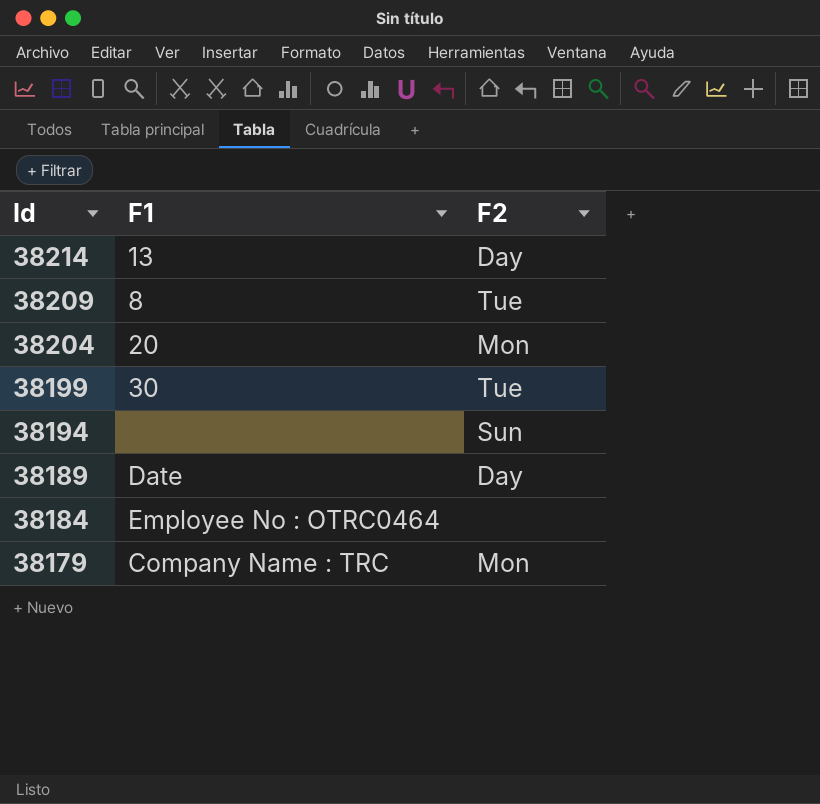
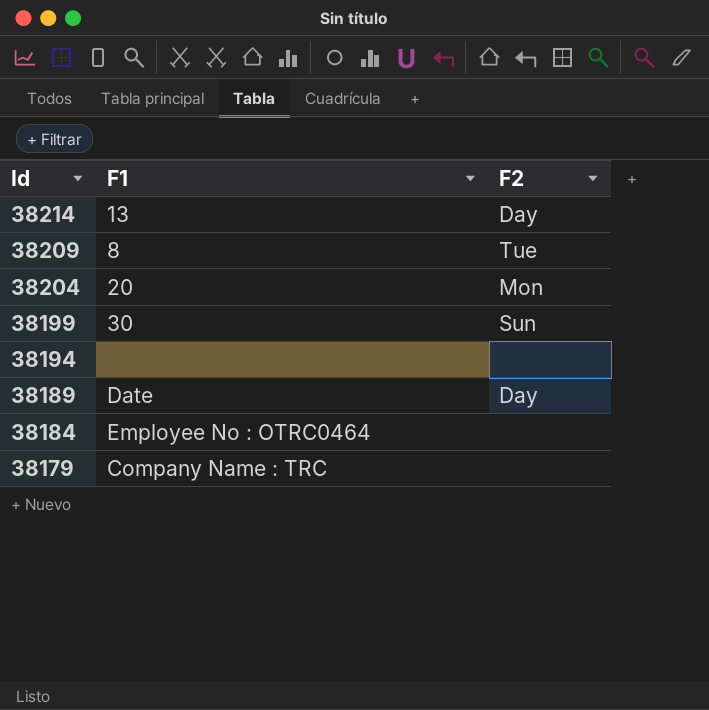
38199 | F2: Tue -> Sun
38194 | F2: Sun -> none
38179 | F2: Mon -> none

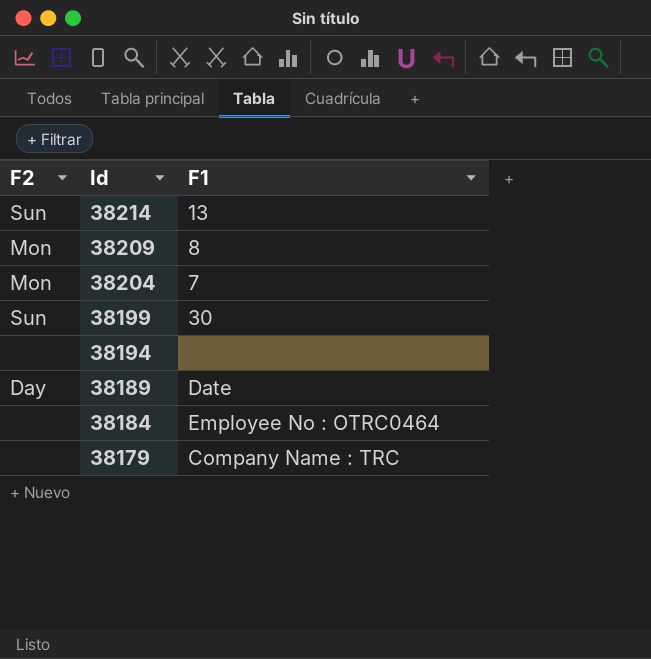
column F2 | position: 3 -> 1
38214 | F2: Day -> Sun
38209 | F2: Tue -> Mon
38204 | F1: 20 -> 7

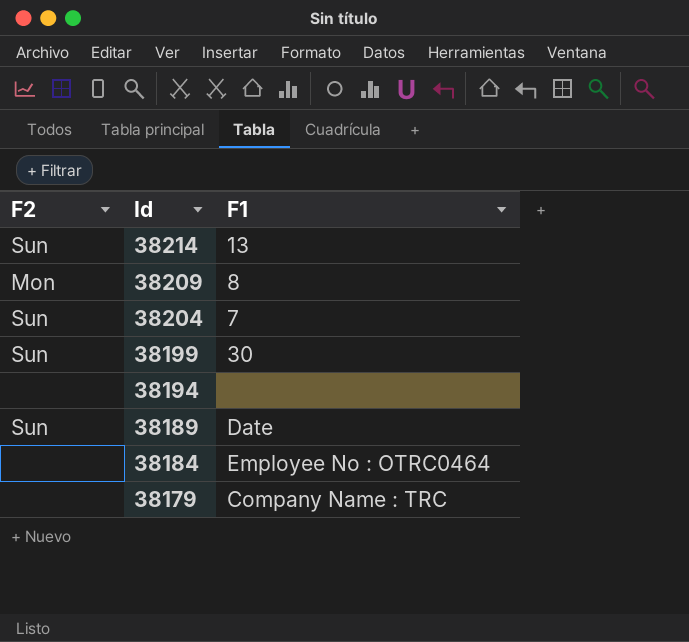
38204 | F2: Mon -> Sun
38189 | F2: Day -> Sun

